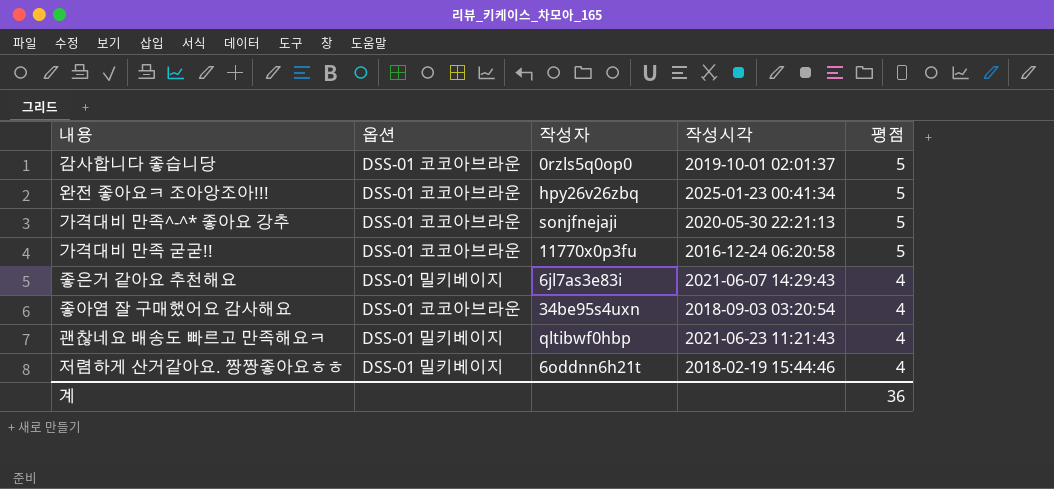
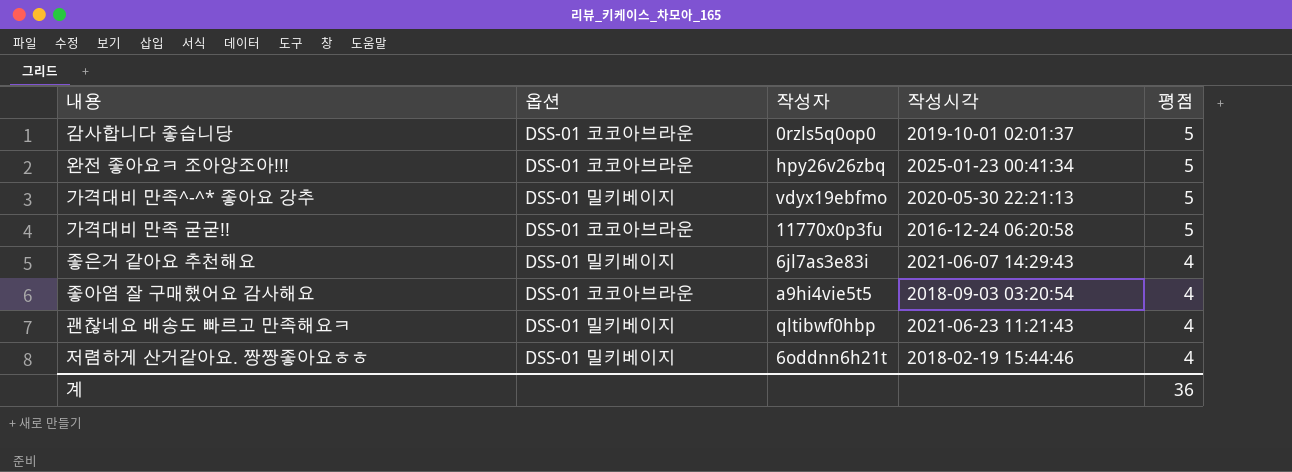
가격대비 만족^-^* 좋아요 강추 | 옵션: DSS-01 코코아브라운 -> DSS-01 밀키베이지
가격대비 만족^-^* 좋아요 강추 | 작성자: sonjfnejaji -> vdyx19ebfmo
좋아염 잘 구매했어요 감사해요 | 작성자: 34be95s4uxn -> a9hi4vie5t5

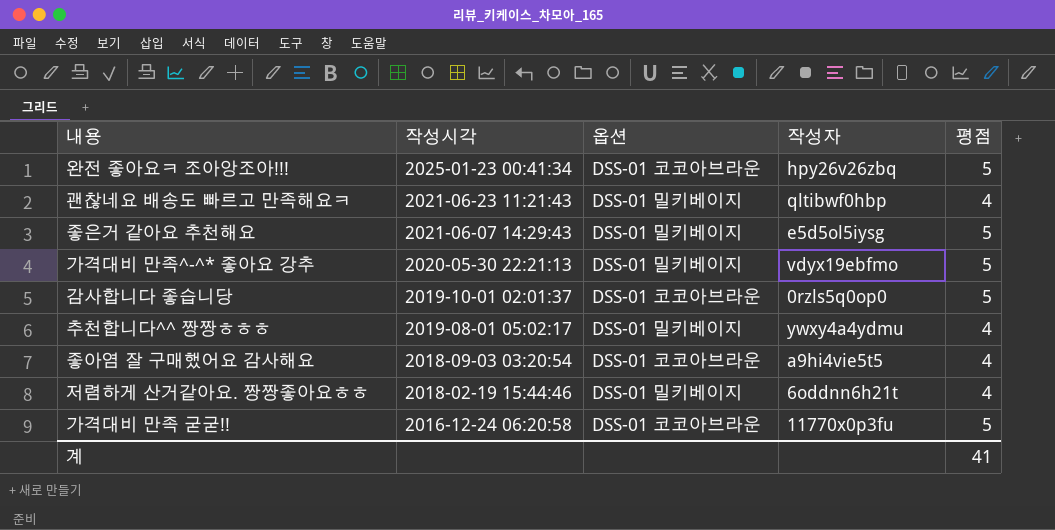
row order: 평점 descending -> 작성시각 descending
column 작성시각 | position: 4 -> 2
좋은거 같아요 추천해요 | 작성자: 6jl7as3e83i -> e5d5ol5iysg
좋은거 같아요 추천해요 | 평점: 4 -> 5
row 추천합니다^^ 짱짱ㅎㅎㅎ: none -> 2019-08-01 05:02:17 | DSS-01 밀키베이지 | ywxy4a4ydmu | 4
계 | 평점: 36 -> 41

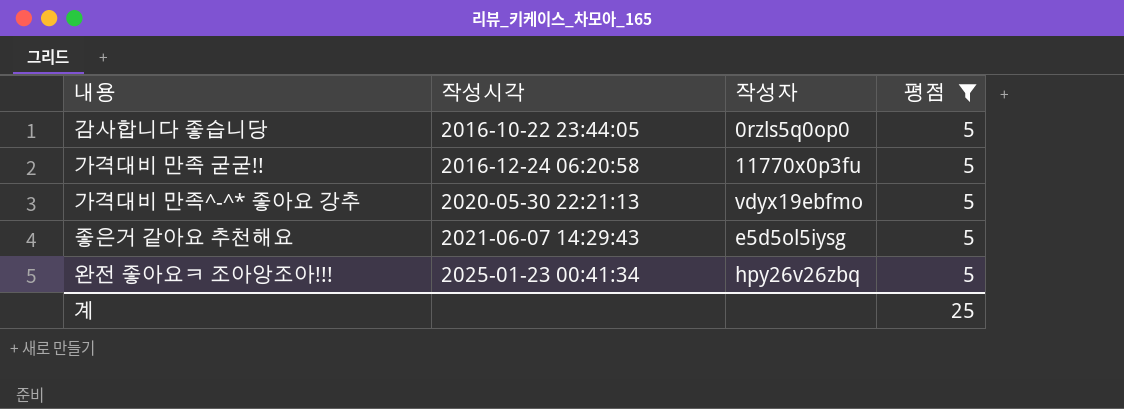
filter: none -> 평점 = 5
row order: 작성시각 descending -> 작성시각 ascending
column 옵션 | position: 3 -> none
감사합니다 좋습니당 | 작성시각: 2019-10-01 02:01:37 -> 2016-10-22 23:44:05
계 | 평점: 41 -> 25

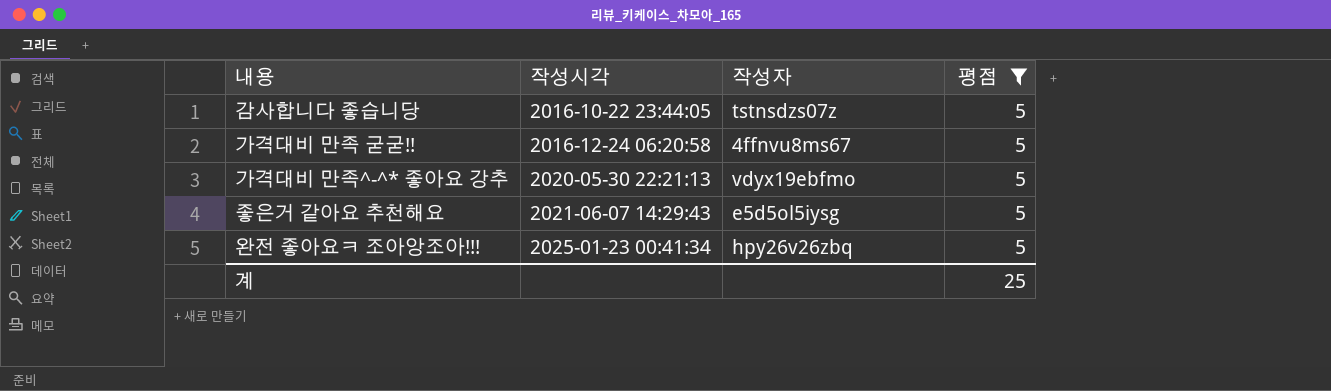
감사합니다 좋습니당 | 작성자: 0rzls5q0op0 -> tstnsdzs07z
가격대비 만족 굳굳!! | 작성자: 11770x0p3fu -> 4ffnvu8ms67

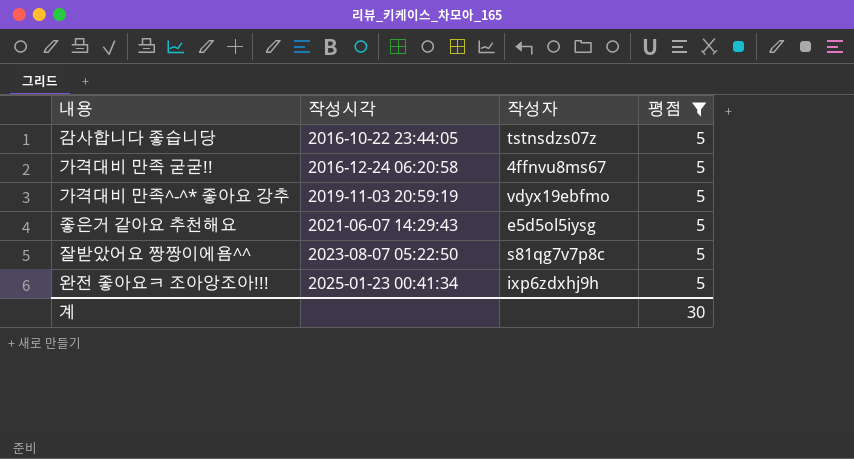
가격대비 만족^-^* 좋아요 강추 | 작성시각: 2020-05-30 22:21:13 -> 2019-11-03 20:59:19
row 잘받았어요 짱짱이에욤^^: none -> 2023-08-07 05:22:50 | s81qg7v7p8c | 5
완전 좋아요ㅋ 조아앙조아!!! | 작성자: hpy26v26zbq -> ixp6zdxhj9h
계 | 평점: 25 -> 30

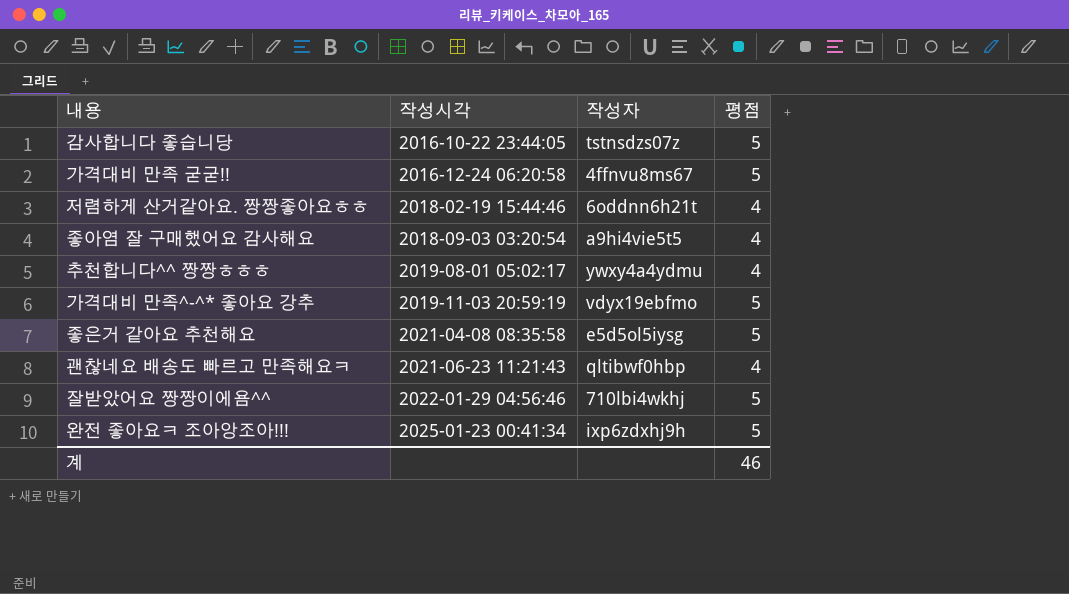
filter: 평점 = 5 -> none
좋은거 같아요 추천해요 | 작성시각: 2021-06-07 14:29:43 -> 2021-04-08 08:35:58
잘받았어요 짱짱이에욤^^ | 작성시각: 2023-08-07 05:22:50 -> 2022-01-29 04:56:46
잘받았어요 짱짱이에욤^^ | 작성자: s81qg7v7p8c -> 710lbi4wkhj
계 | 평점: 30 -> 46

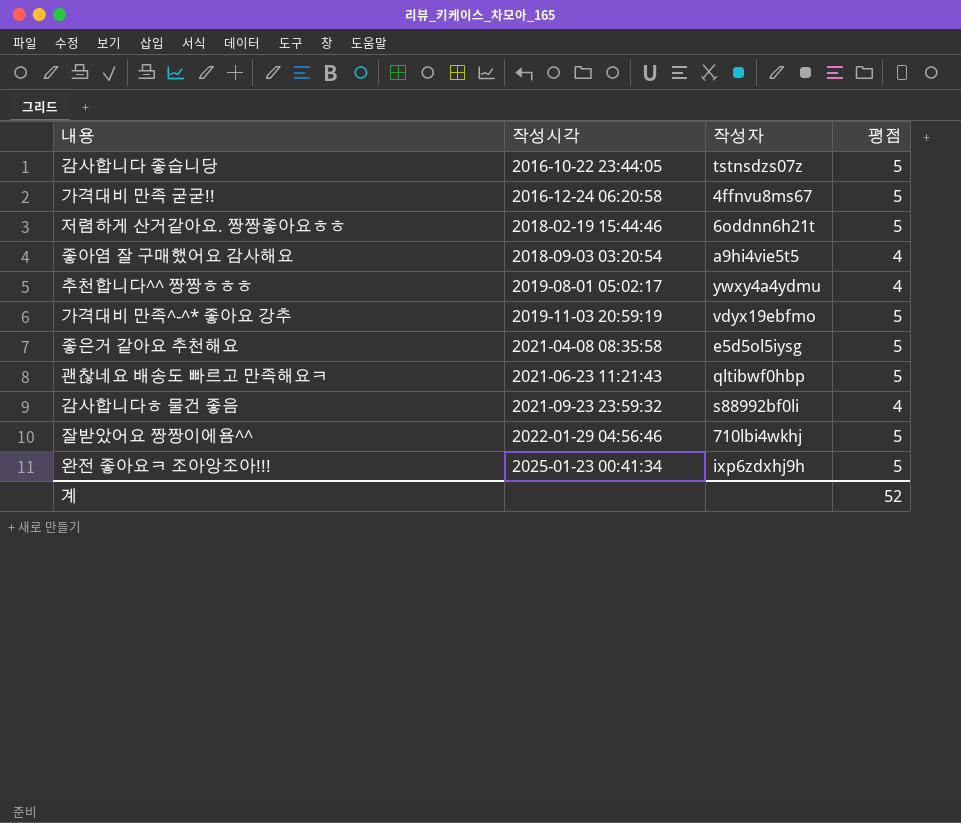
저렴하게 산거같아요. 짱짱좋아요ㅎㅎ | 평점: 4 -> 5
괜찮네요 배송도 빠르고 만족해요ㅋ | 평점: 4 -> 5
row 감사합니다ㅎ 물건 좋음: none -> 2021-09-23 23:59:32 | s88992bf0li | 4
계 | 평점: 46 -> 52

